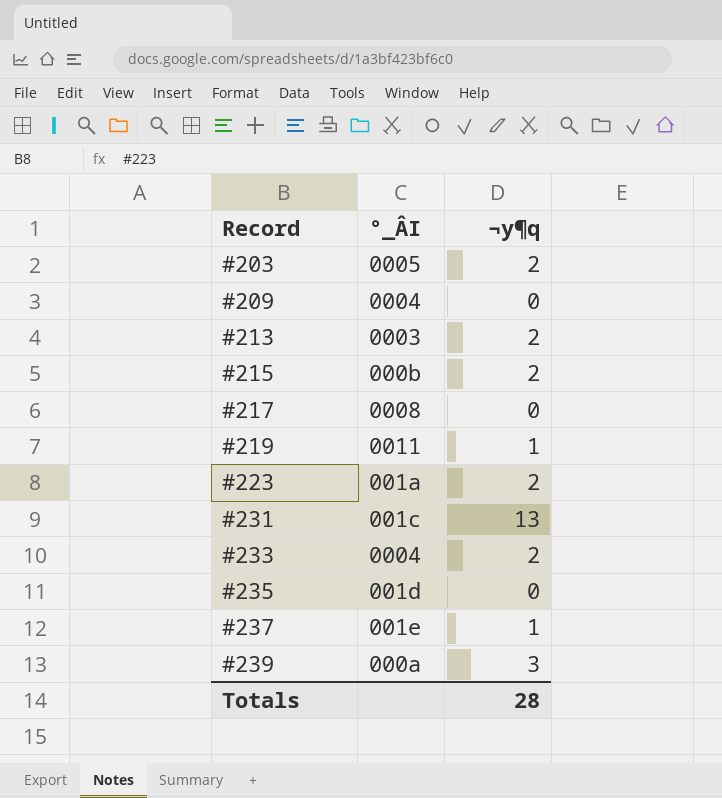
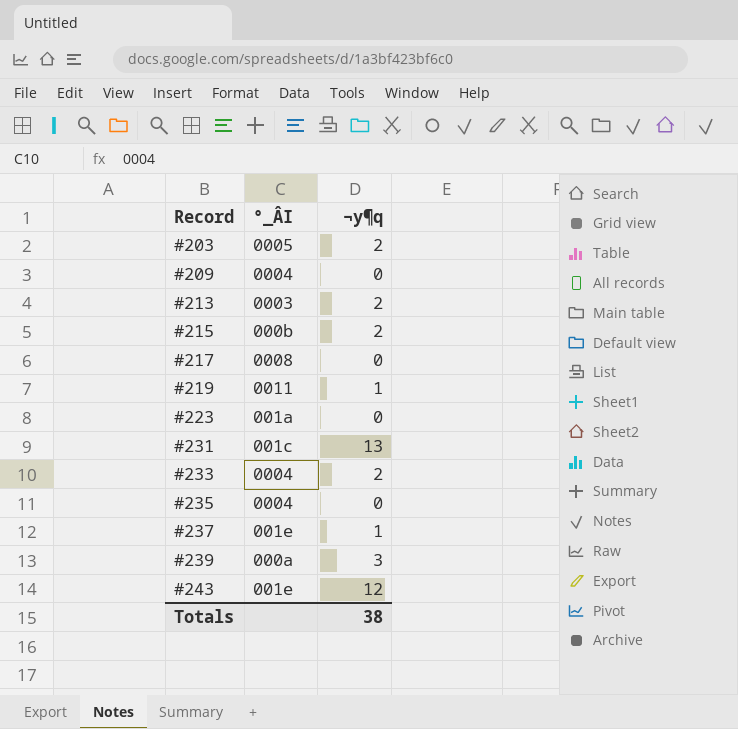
#223 | ¬y¶q: 2 -> 0
#235 | °_ÂI: 001d -> 0004
row #243: none -> 001e | 12
Totals | ¬y¶q: 28 -> 38

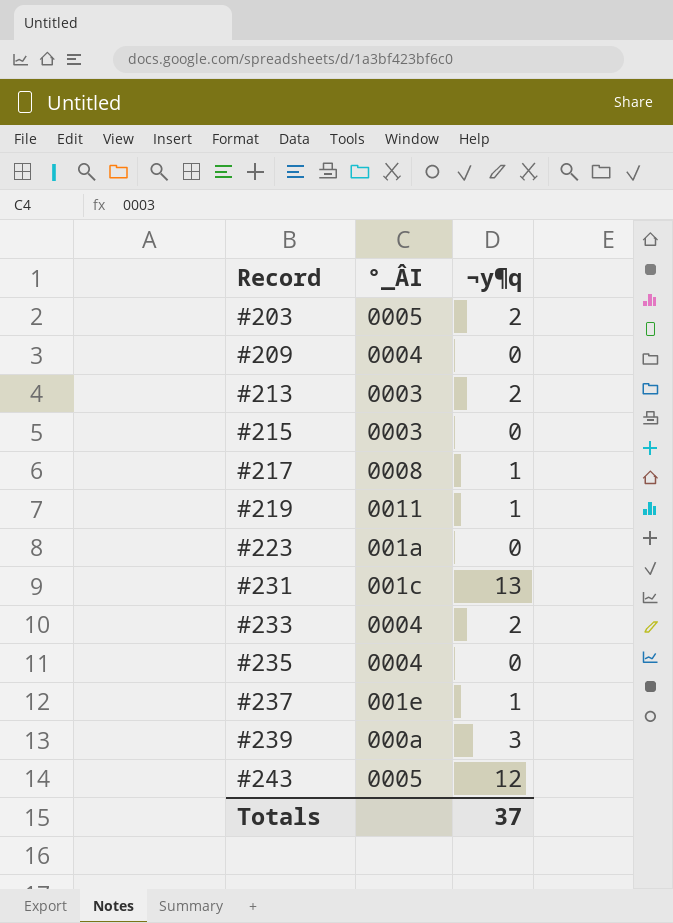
#215 | °_ÂI: 000b -> 0003
#215 | ¬y¶q: 2 -> 0
#217 | ¬y¶q: 0 -> 1
#243 | °_ÂI: 001e -> 0005
Totals | ¬y¶q: 38 -> 37

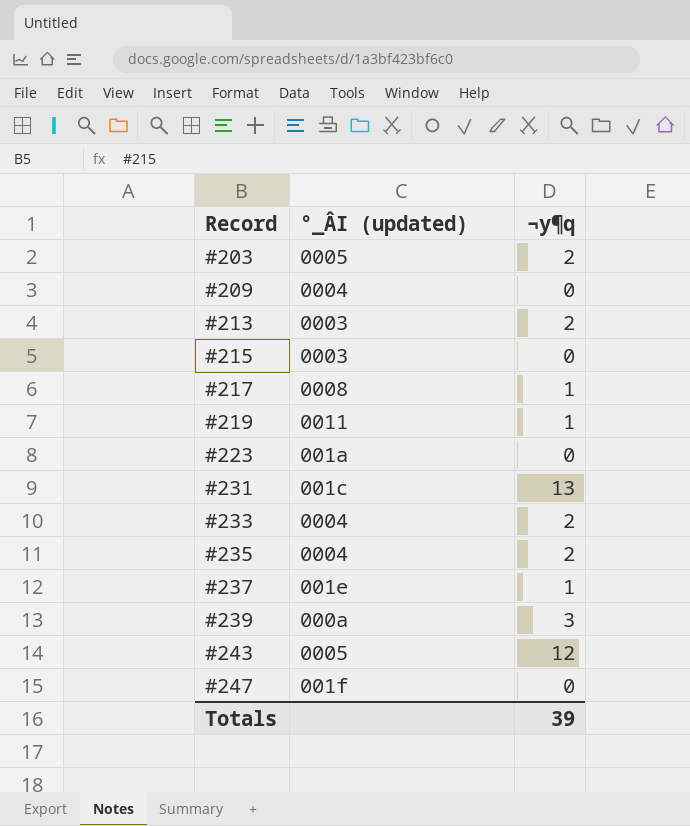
column name: °_ÂI -> °_ÂI (updated)
#235 | ¬y¶q: 0 -> 2
row #247: none -> 001f | 0
Totals | ¬y¶q: 37 -> 39

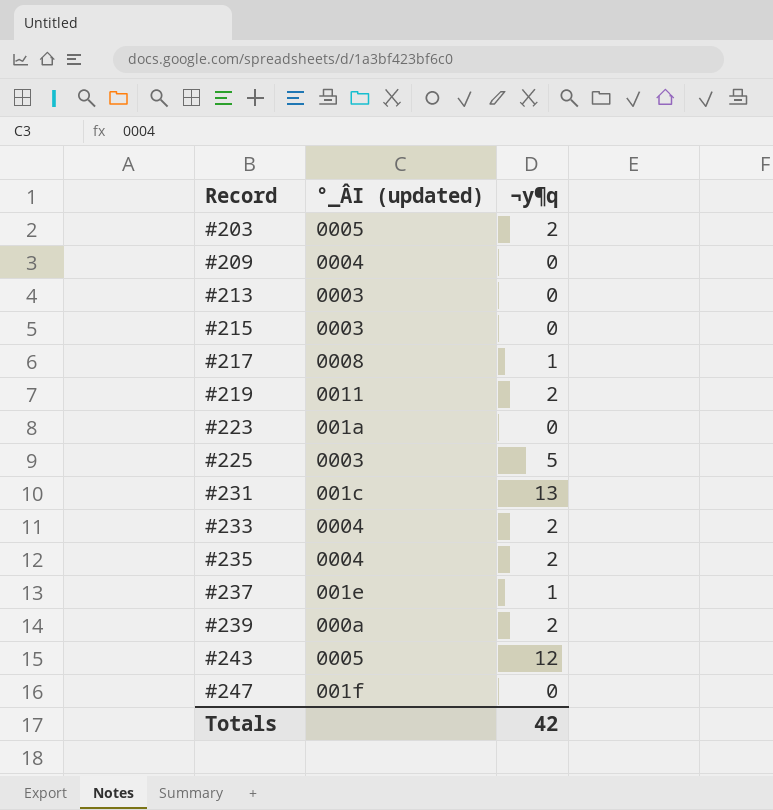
#213 | ¬y¶q: 2 -> 0
#219 | ¬y¶q: 1 -> 2
row #225: none -> 0003 | 5
#239 | ¬y¶q: 3 -> 2
Totals | ¬y¶q: 39 -> 42

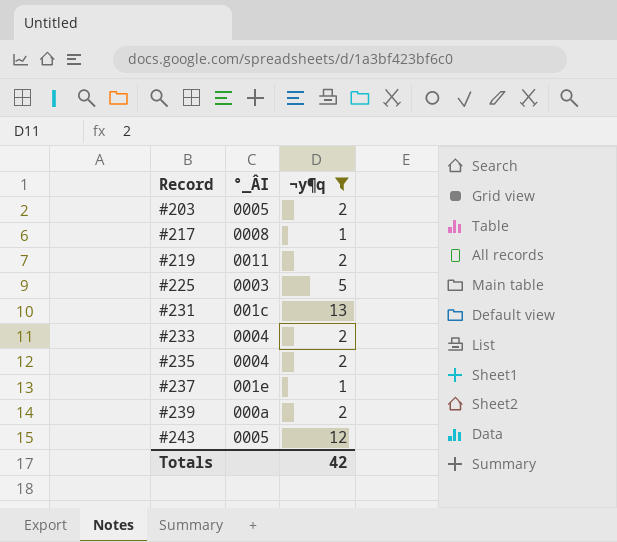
filter: none -> ¬y¶q != 0
column name: °_ÂI (updated) -> °_ÂI

